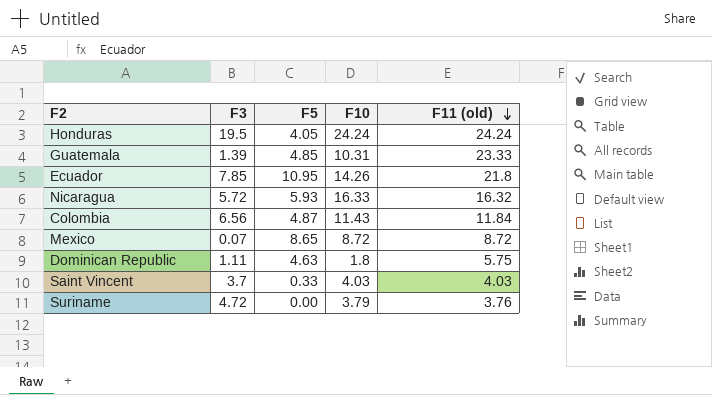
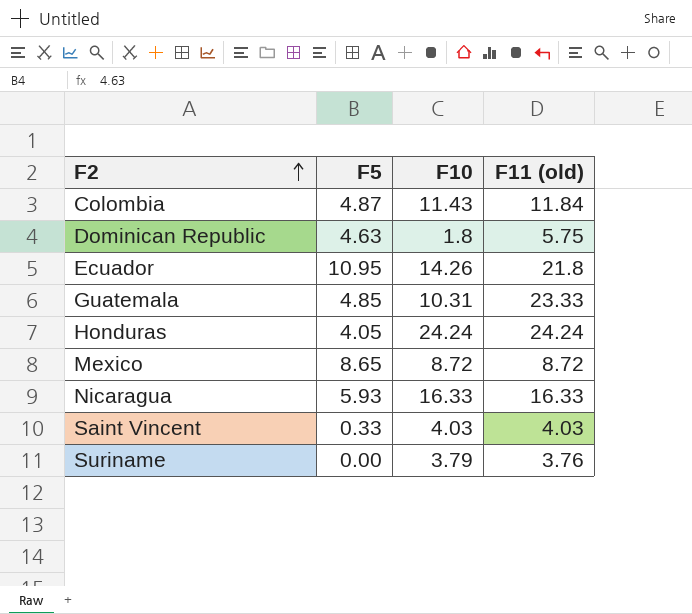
row order: F11 (old) descending -> F2 ascending
column F3 | position: 2 -> none
Nicaragua | F11 (old): 16.32 -> 16.33

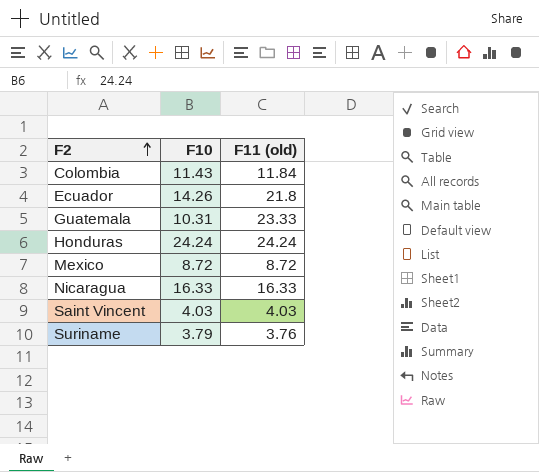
column F5 | position: 2 -> none
row Dominican Republic: 4.63 | 1.8 | 5.75 -> none

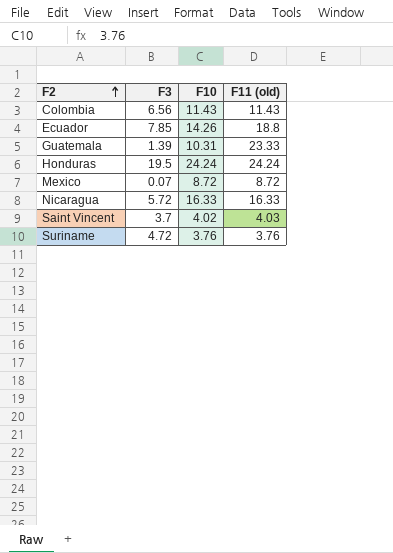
column F3 | position: none -> 2
Colombia | F11 (old): 11.84 -> 11.43
Ecuador | F11 (old): 21.8 -> 18.8
Saint Vincent | F10: 4.03 -> 4.02
Suriname | F10: 3.79 -> 3.76

